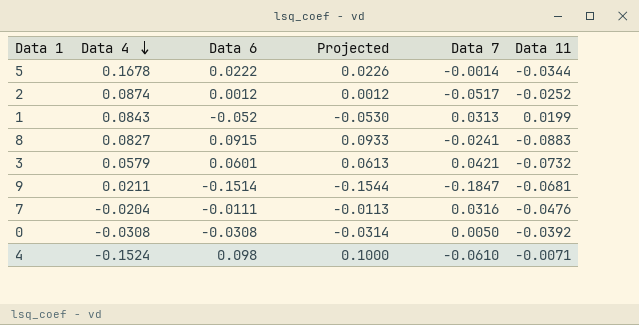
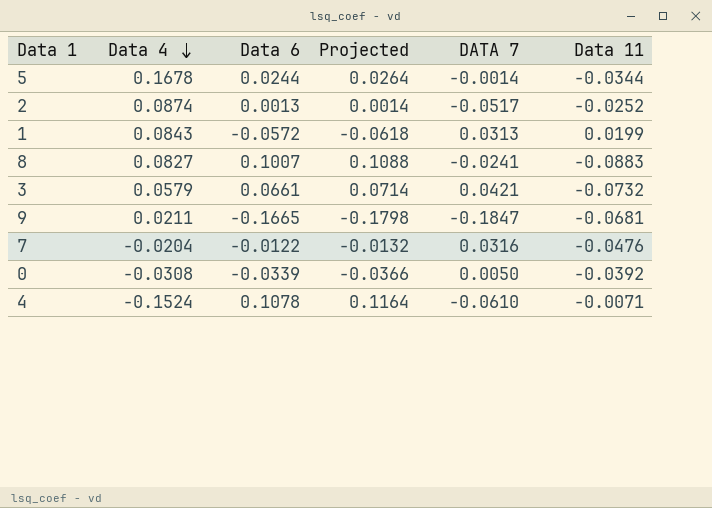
column Projected | formula: [Data 6] * 1.02 -> [Data 6] * 1.08
column name: Data 7 -> DATA 7
5 | Data 6: 0.0222 -> 0.0244
2 | Data 6: 0.0012 -> 0.0013
1 | Data 6: -0.052 -> -0.0572
8 | Data 6: 0.0915 -> 0.1007
3 | Data 6: 0.0601 -> 0.0661
9 | Data 6: -0.1514 -> -0.1665
7 | Data 6: -0.0111 -> -0.0122
0 | Data 6: -0.0308 -> -0.0339
4 | Data 6: 0.098 -> 0.1078

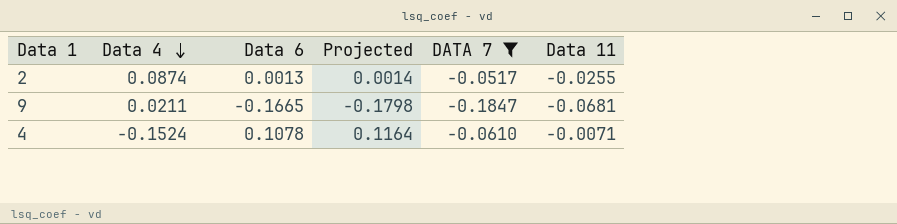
filter: none -> DATA 7 <= -0.0517
2 | Data 11: -0.0252 -> -0.0255

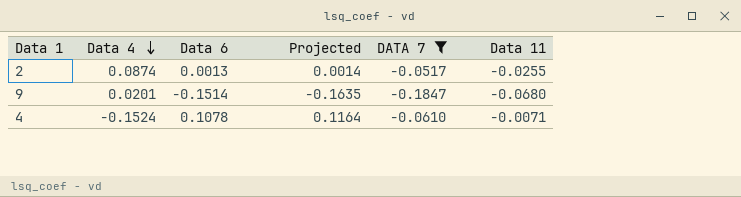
9 | Data 4: 0.0211 -> 0.0201
9 | Data 6: -0.1665 -> -0.1514
9 | Projected: -0.1798 -> -0.1635
9 | Data 11: -0.0681 -> -0.0680

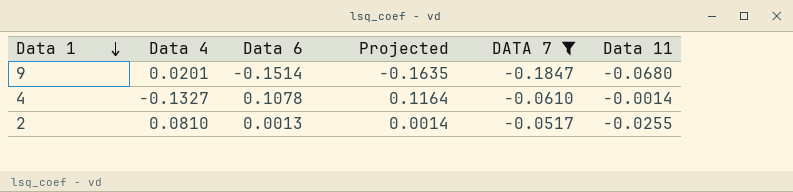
row order: Data 4 descending -> Data 1 descending
4 | Data 4: -0.1524 -> -0.1327
4 | Data 11: -0.0071 -> -0.0014
2 | Data 4: 0.0874 -> 0.0810

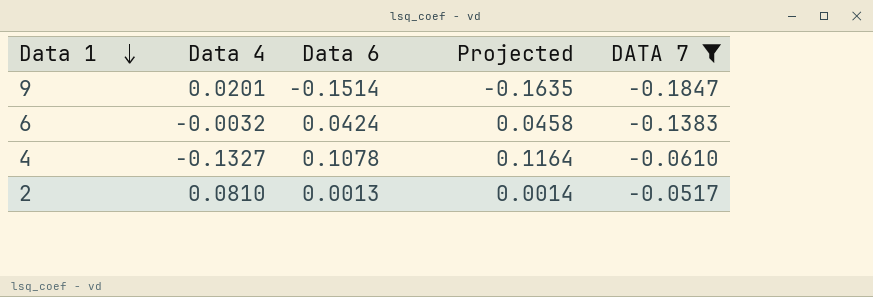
column Data 11 | position: 6 -> none
row 6: none -> -0.0032 | 0.0424 | 0.0458 | -0.1383

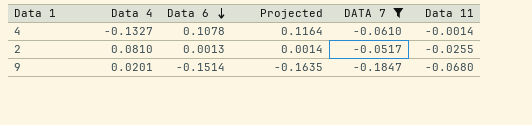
row order: Data 1 descending -> Data 6 descending
column Data 11 | position: none -> 6
row 6: -0.0032 | 0.0424 | 0.0458 | -0.1383 -> none

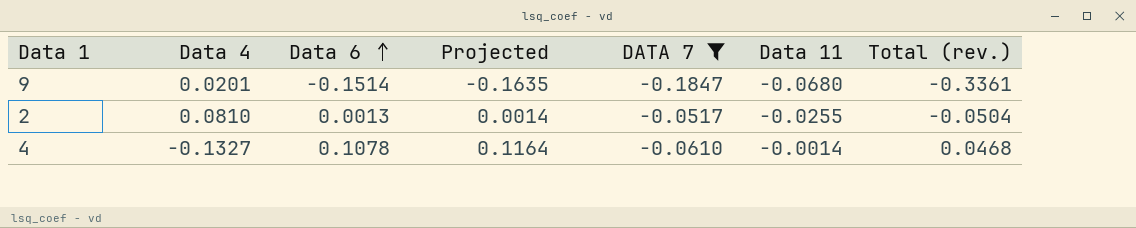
row order: Data 6 descending -> Data 6 ascending
column Total (rev.) | formula: none -> [Data 6] + [DATA 7]

